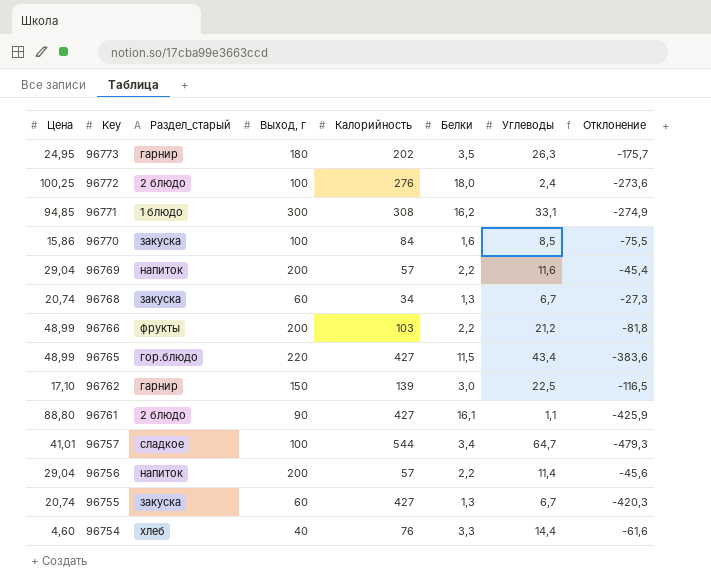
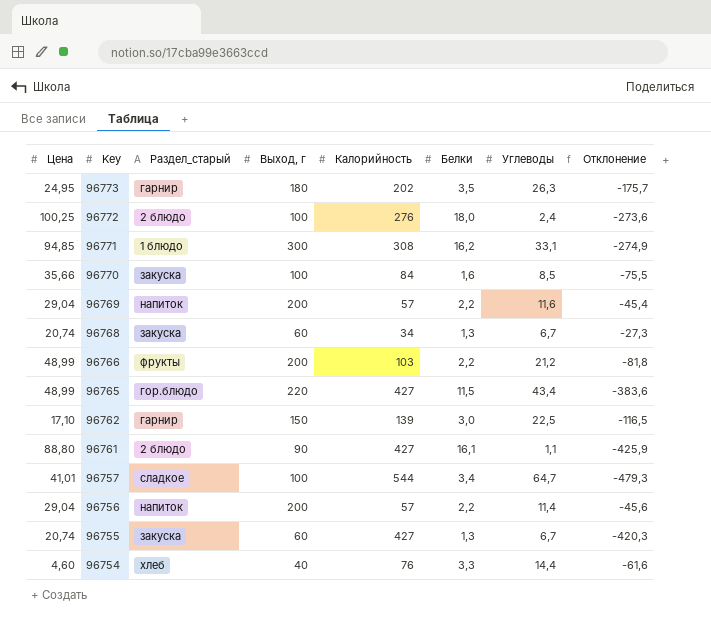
96770 | Цена: 15,86 -> 35,66

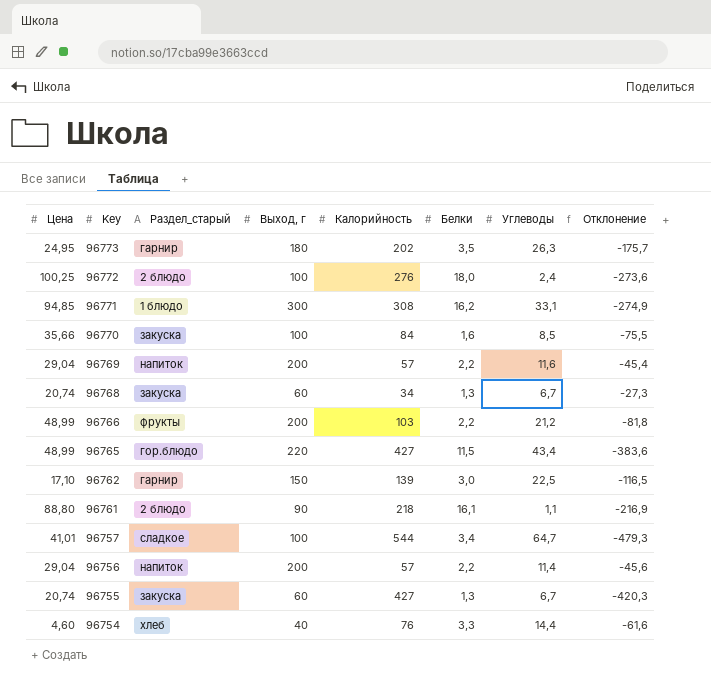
96761 | Калорийность: 427 -> 218
96761 | Отклонение: -425,9 -> -216,9

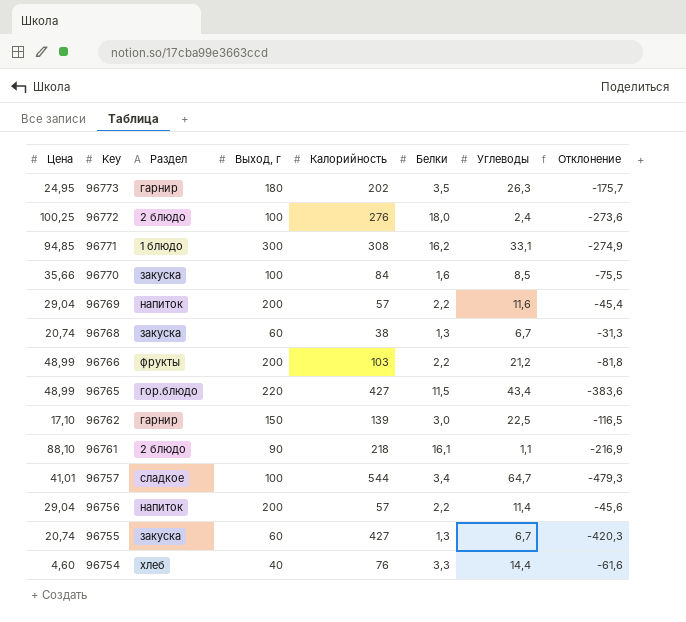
column name: Раздел_старый -> Раздел
96768 | Калорийность: 34 -> 38
96768 | Отклонение: -27,3 -> -31,3
96761 | Цена: 88,80 -> 88,10

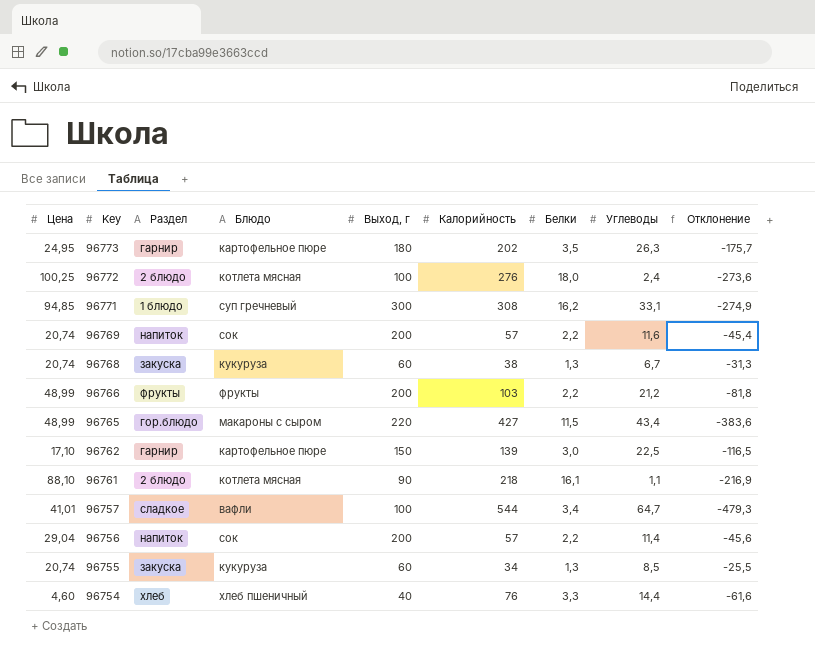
column Блюдо | position: none -> 4
row 96770: 35,66 | закуска | 100 | 84 | 1,6 | 8,5 | -75,5 -> none
96769 | Цена: 29,04 -> 20,74
96755 | Калорийность: 427 -> 34
96755 | Углеводы: 6,7 -> 8,5
96755 | Отклонение: -420,3 -> -25,5

